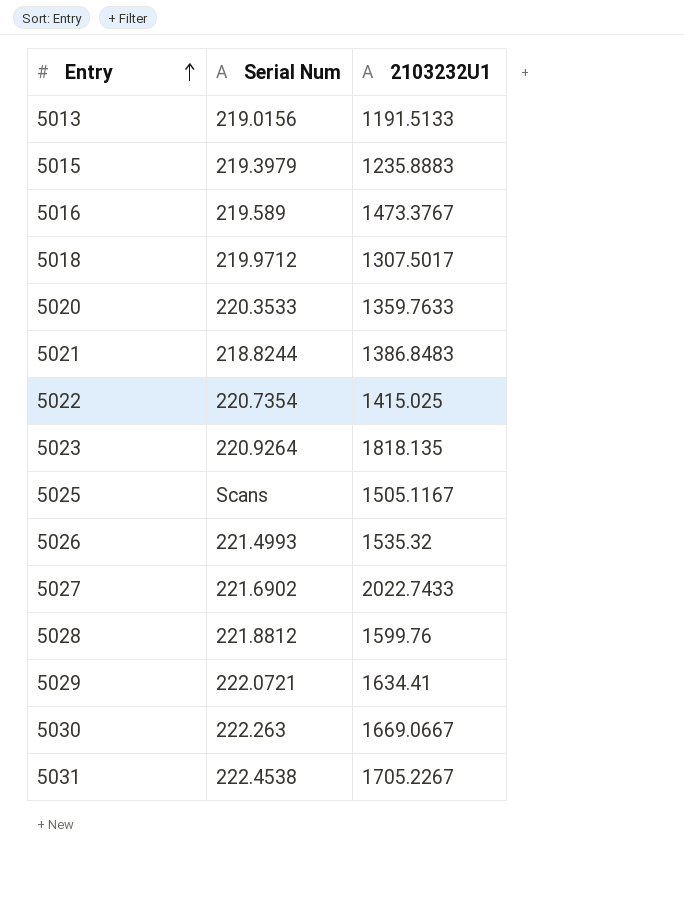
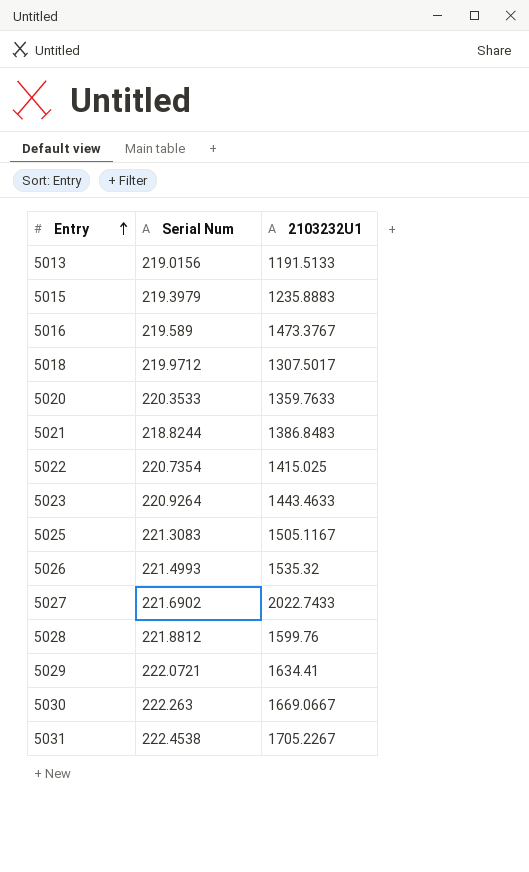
5023 | 2103232U1: 1818.135 -> 1443.4633
5025 | Serial Num: Scans -> 221.3083

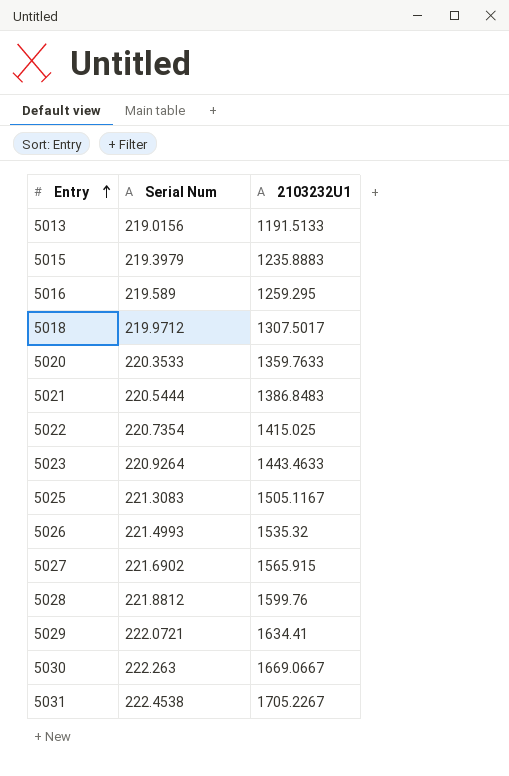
5016 | 2103232U1: 1473.3767 -> 1259.295
5021 | Serial Num: 218.8244 -> 220.5444
5027 | 2103232U1: 2022.7433 -> 1565.915

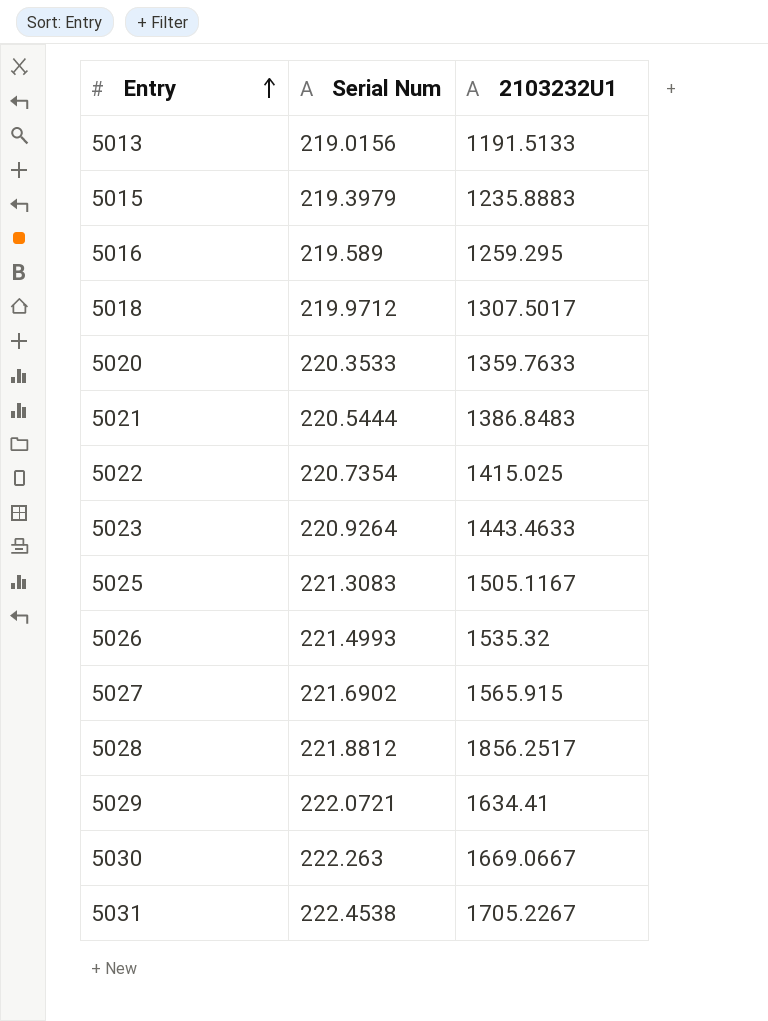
5028 | 2103232U1: 1599.76 -> 1856.2517

